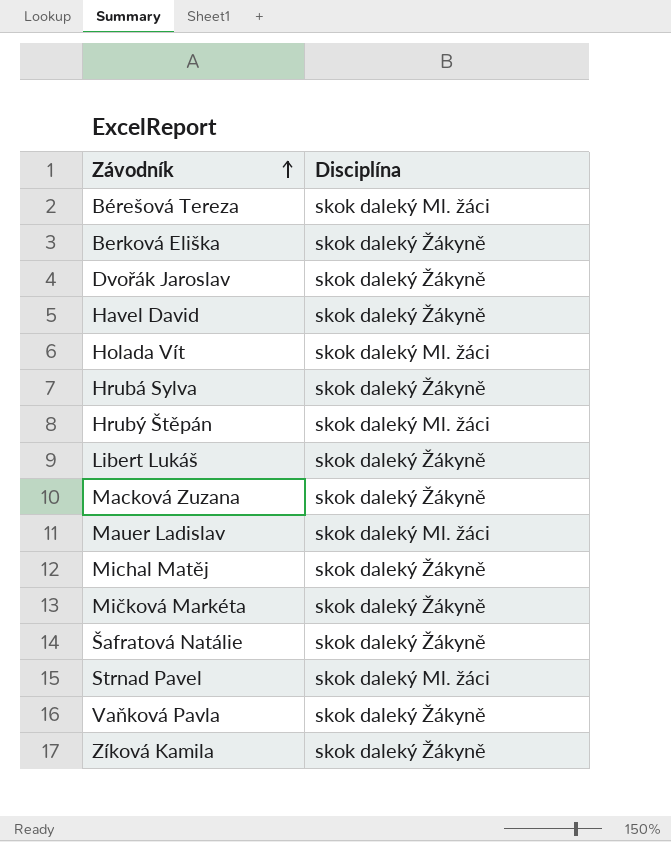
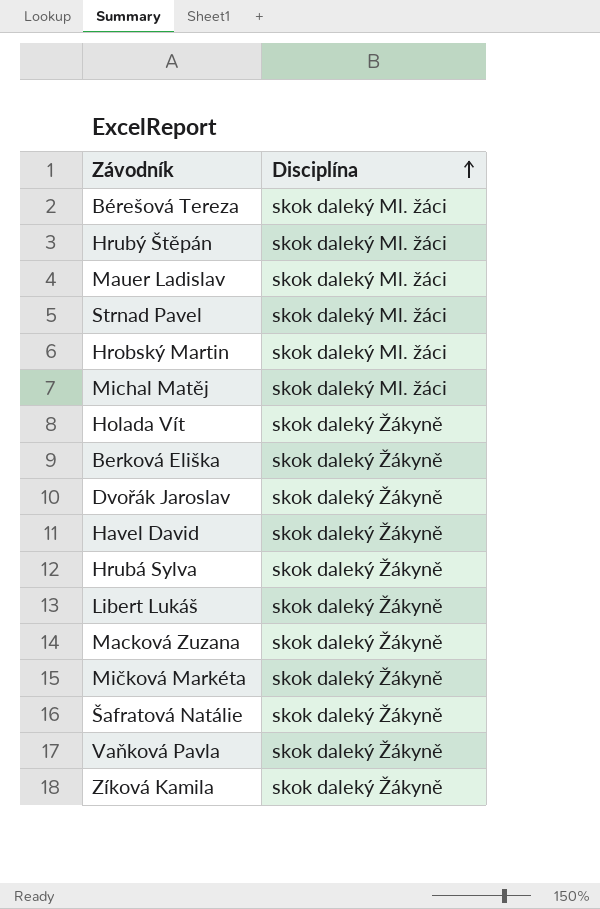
row order: Závodník ascending -> Disciplína ascending
row Hrobský Martin: none -> skok daleký Ml. žáci
Michal Matěj | Disciplína: skok daleký Žákyně -> skok daleký Ml. žáci
Holada Vít | Disciplína: skok daleký Ml. žáci -> skok daleký Žákyně

